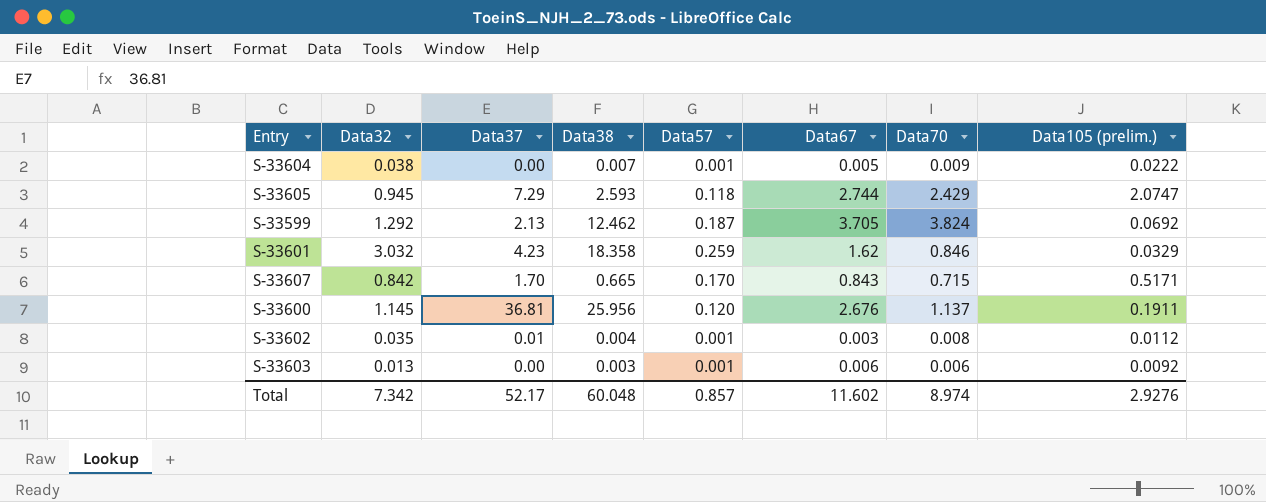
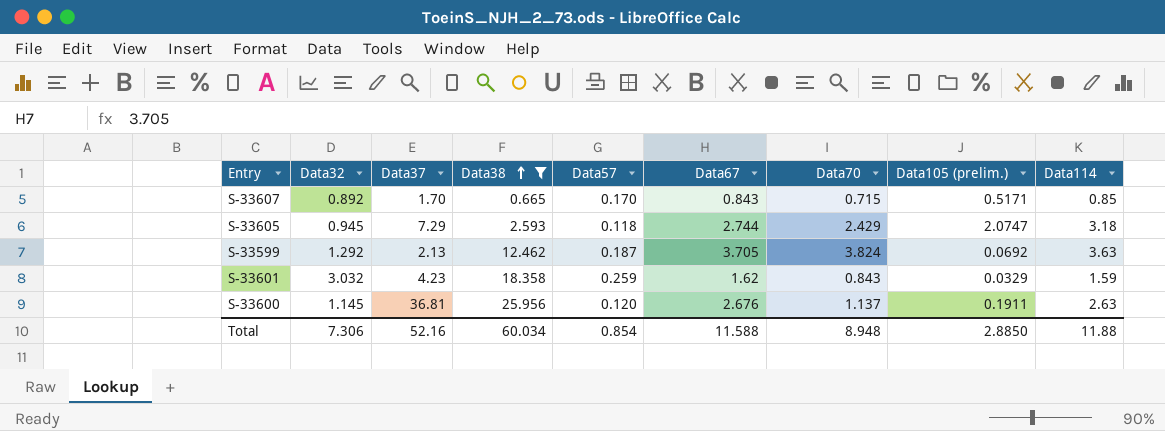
filter: none -> Data38 >= 0.665
row order: none -> Data38 ascending
column Data114 | position: none -> 9
S-33607 | Data32: 0.842 -> 0.892
S-33601 | Data70: 0.846 -> 0.843
Total | Data32: 7.342 -> 7.306
Total | Data37: 52.17 -> 52.16
Total | Data38: 60.048 -> 60.034
Total | Data57: 0.857 -> 0.854
Total | Data67: 11.602 -> 11.588
Total | Data70: 8.974 -> 8.948
Total | Data105 (prelim.): 2.9276 -> 2.8850

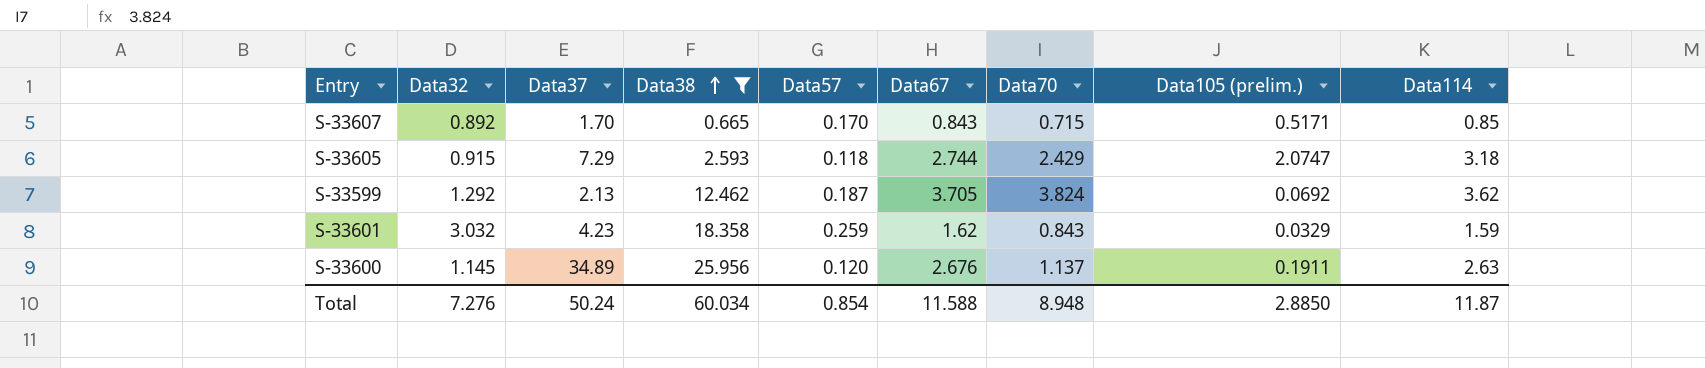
S-33605 | Data32: 0.945 -> 0.915
S-33599 | Data114: 3.63 -> 3.62
S-33600 | Data37: 36.81 -> 34.89
Total | Data32: 7.306 -> 7.276
Total | Data37: 52.16 -> 50.24
Total | Data114: 11.88 -> 11.87

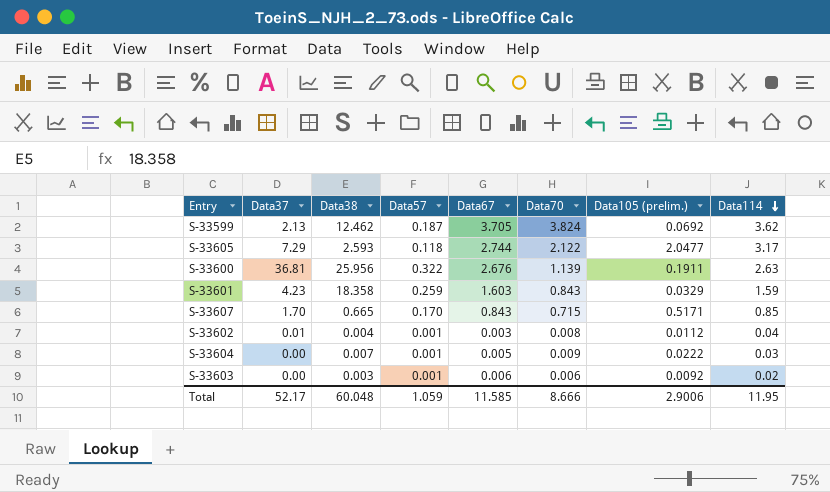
filter: Data38 >= 0.665 -> none
row order: Data38 ascending -> Data114 descending
column Data32 | position: 2 -> none
S-33605 | Data70: 2.429 -> 2.122
S-33605 | Data105 (prelim.): 2.0747 -> 2.0477
S-33605 | Data114: 3.18 -> 3.17
S-33600 | Data37: 34.89 -> 36.81
S-33600 | Data57: 0.120 -> 0.322
S-33600 | Data70: 1.137 -> 1.139
S-33601 | Data67: 1.62 -> 1.603
Total | Data37: 50.24 -> 52.17
Total | Data38: 60.034 -> 60.048
Total | Data57: 0.854 -> 1.059
Total | Data67: 11.588 -> 11.585
Total | Data70: 8.948 -> 8.666
Total | Data105 (prelim.): 2.8850 -> 2.9006
Total | Data114: 11.87 -> 11.95

